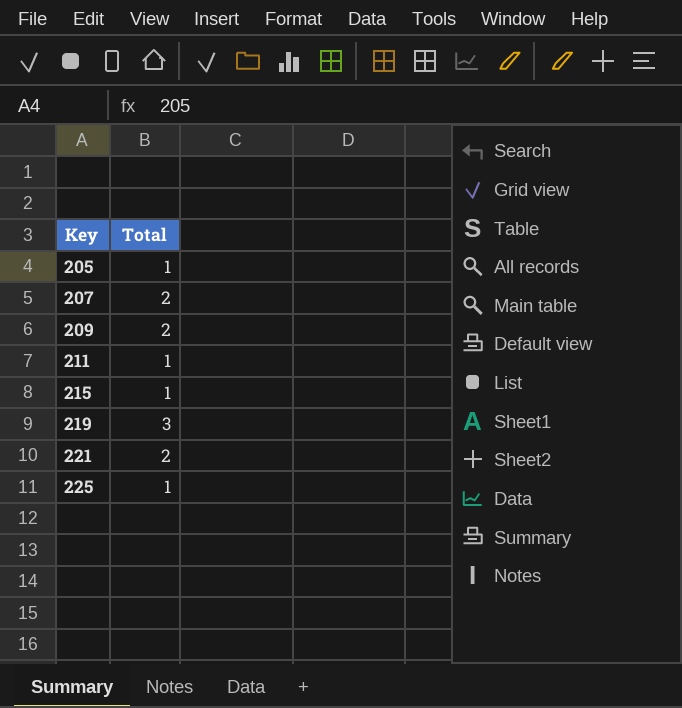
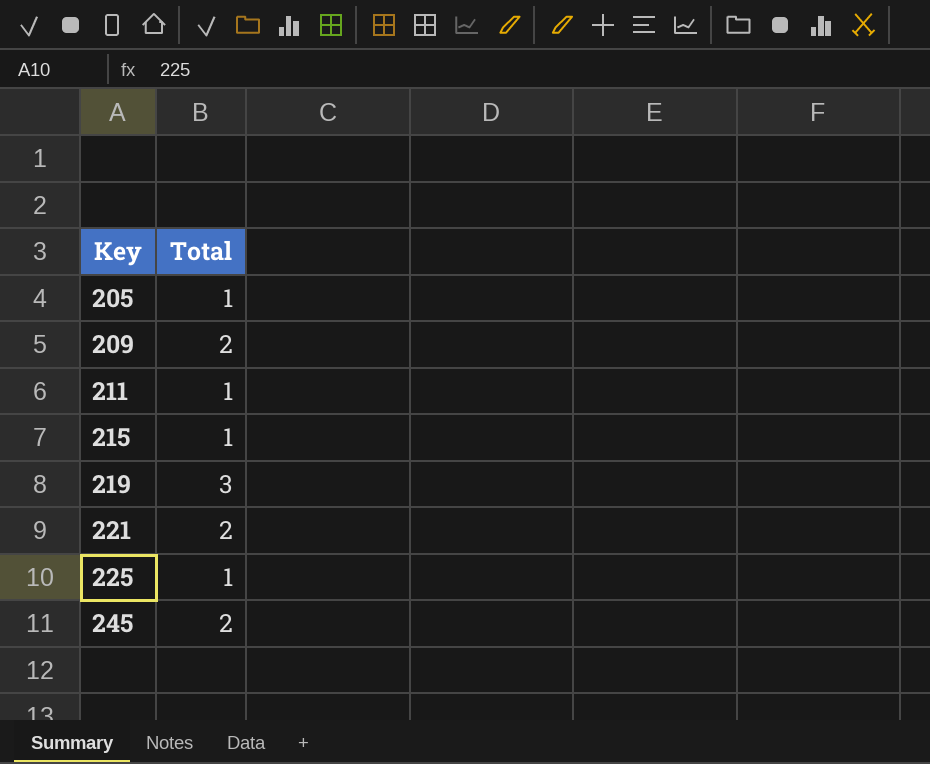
row 207: 2 -> none
row 245: none -> 2

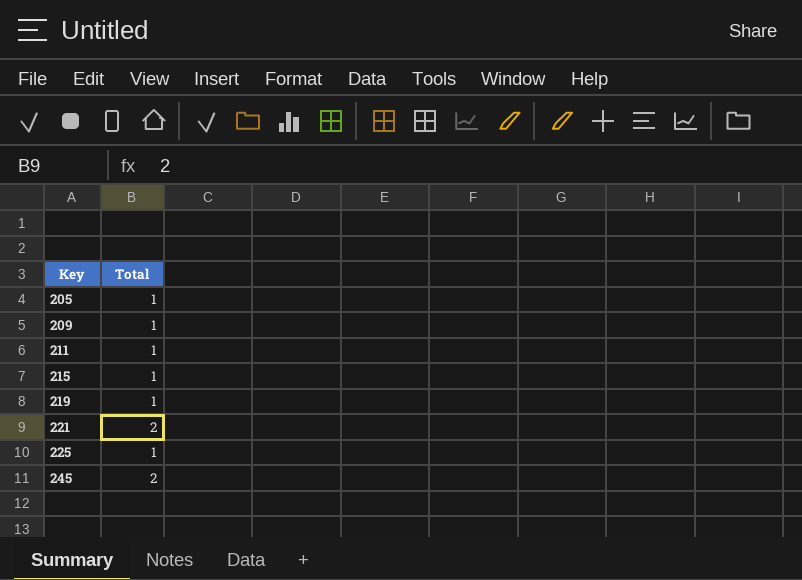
209 | Total: 2 -> 1
219 | Total: 3 -> 1

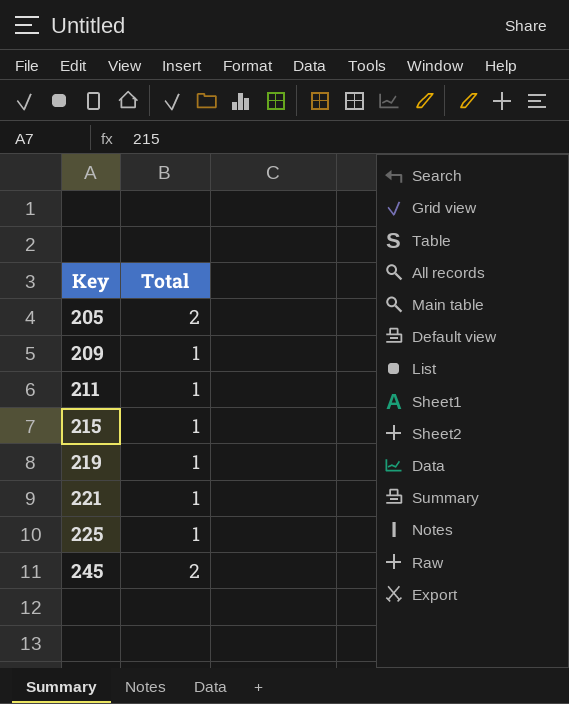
205 | Total: 1 -> 2
221 | Total: 2 -> 1

